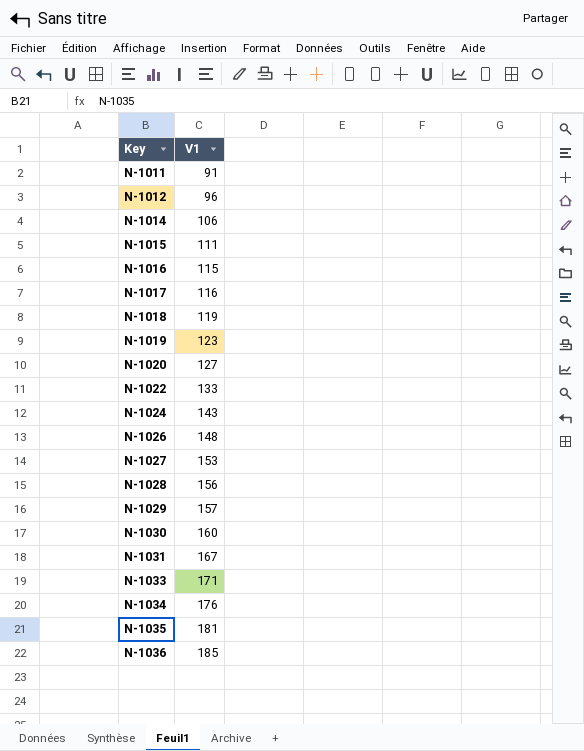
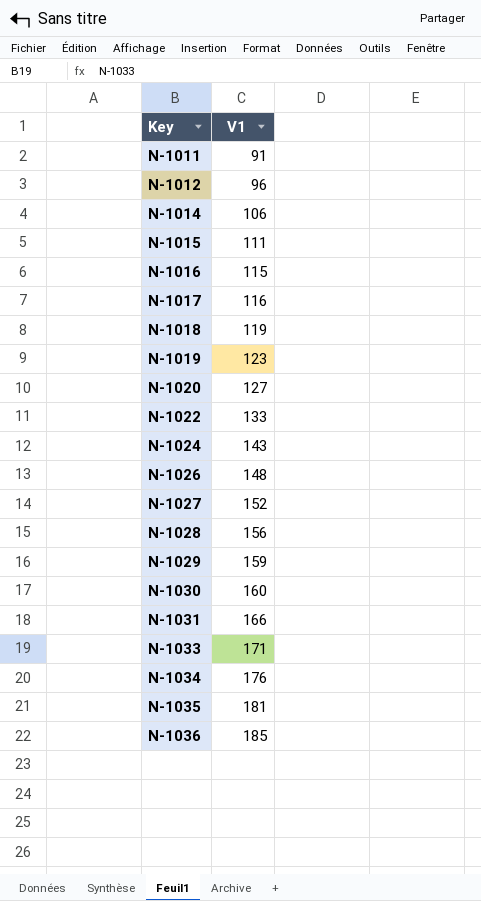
N-1027 | V1: 153 -> 152
N-1029 | V1: 157 -> 159
N-1031 | V1: 167 -> 166

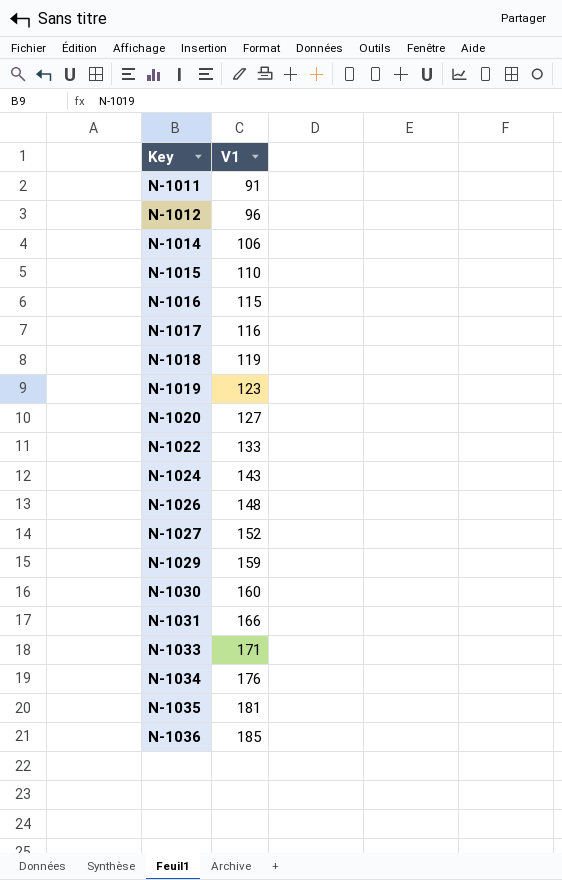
row N-1028: 156 -> none
N-1015 | V1: 111 -> 110

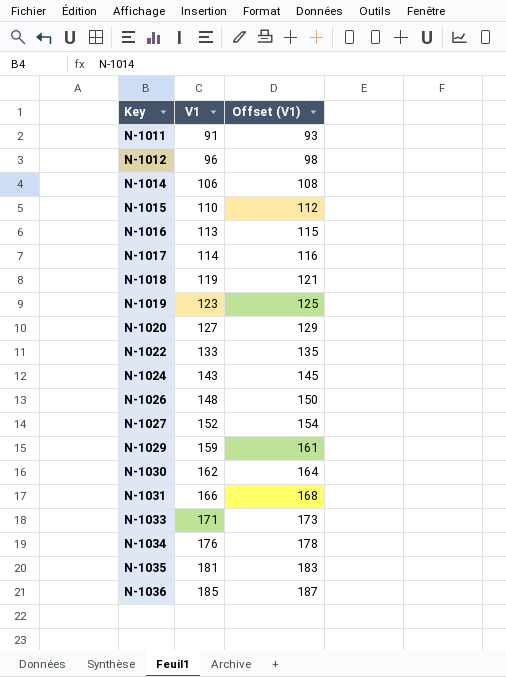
column Offset (V1) | formula: none -> [V1] + 2
N-1016 | V1: 115 -> 113
N-1017 | V1: 116 -> 114
N-1030 | V1: 160 -> 162

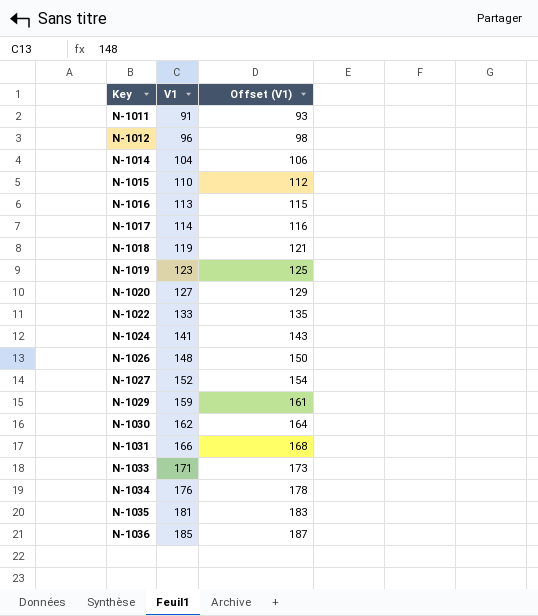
N-1014 | V1: 106 -> 104
N-1014 | Offset (V1): 108 -> 106
N-1024 | V1: 143 -> 141
N-1024 | Offset (V1): 145 -> 143

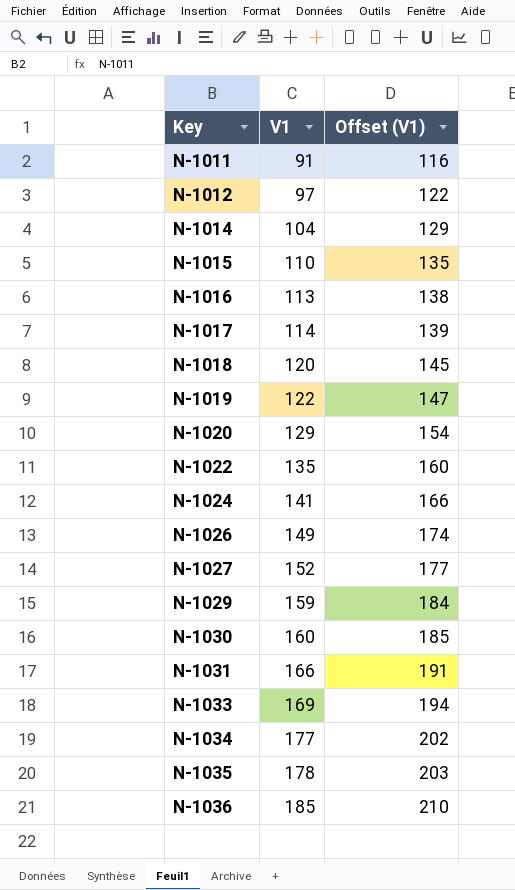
column Offset (V1) | formula: [V1] + 2 -> [V1] + 25
N-1012 | V1: 96 -> 97
N-1018 | V1: 119 -> 120
N-1019 | V1: 123 -> 122
N-1020 | V1: 127 -> 129
N-1022 | V1: 133 -> 135
N-1026 | V1: 148 -> 149
N-1030 | V1: 162 -> 160
N-1033 | V1: 171 -> 169
N-1034 | V1: 176 -> 177
N-1035 | V1: 181 -> 178

